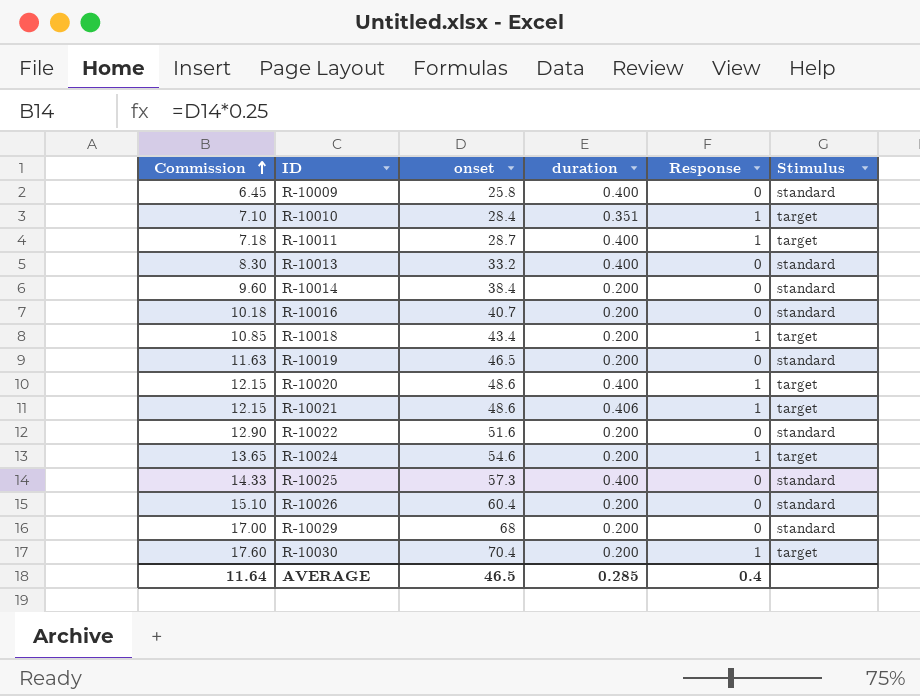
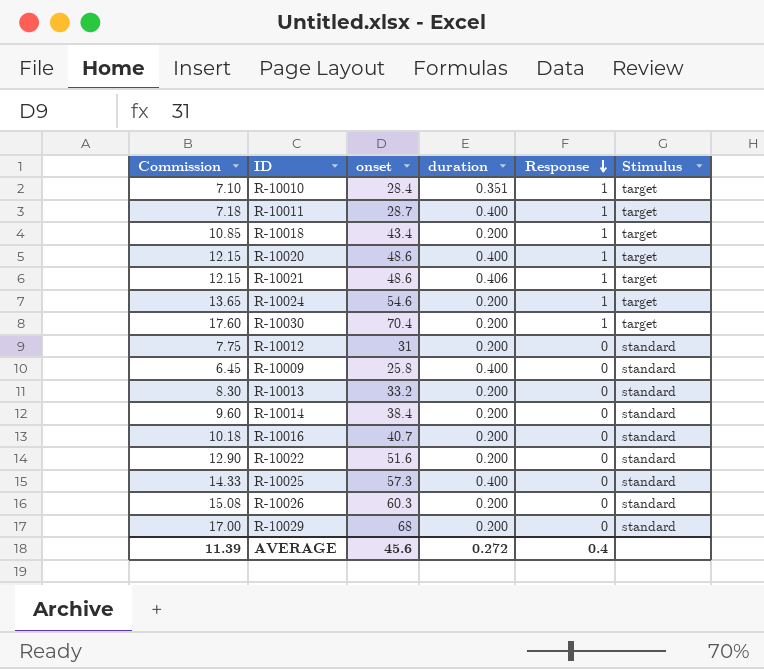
row order: Commission ascending -> Response descending
row R-10019: 11.63 | 46.5 | 0.200 | 0 | standard -> none
row R-10012: none -> 7.75 | 31 | 0.200 | 0 | standard
R-10013 | duration: 0.400 -> 0.200
R-10026 | Commission: 15.10 -> 15.08
R-10026 | onset: 60.4 -> 60.3
AVERAGE | Commission: 11.64 -> 11.39
AVERAGE | onset: 46.5 -> 45.6
AVERAGE | duration: 0.285 -> 0.272

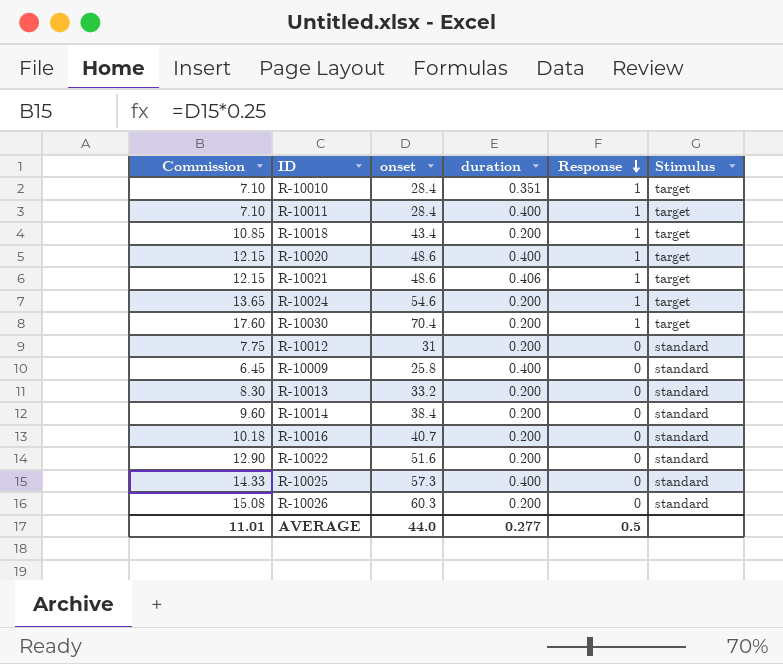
row R-10029: 17.00 | 68 | 0.200 | 0 | standard -> none
R-10011 | Commission: 7.18 -> 7.10
R-10011 | onset: 28.7 -> 28.4
AVERAGE | Commission: 11.39 -> 11.01
AVERAGE | onset: 45.6 -> 44.0
AVERAGE | duration: 0.272 -> 0.277
AVERAGE | Response: 0.4 -> 0.5

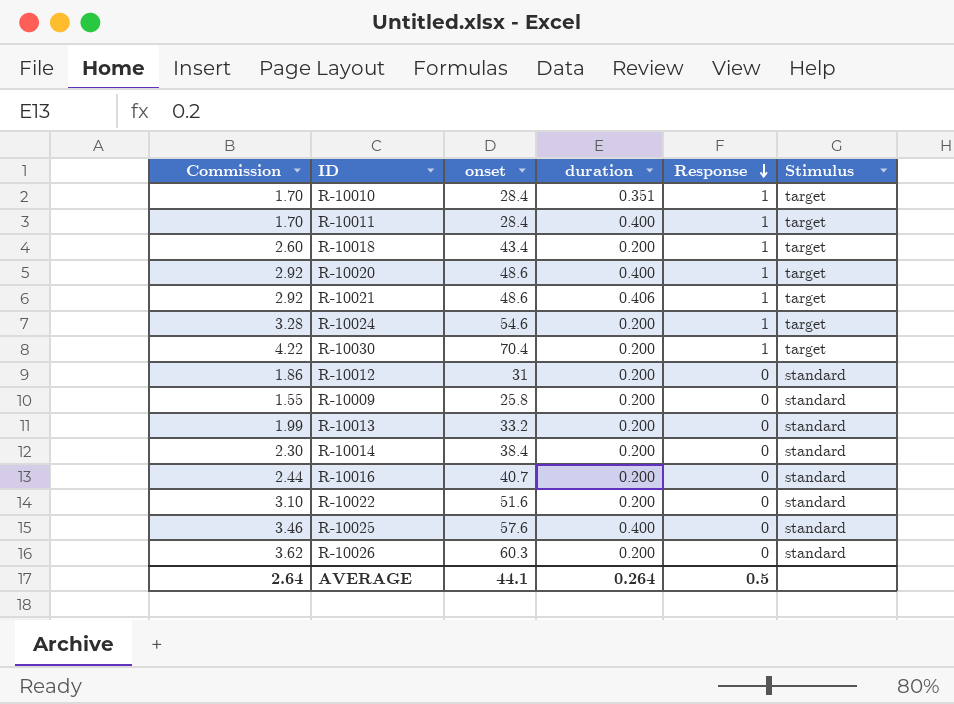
column Commission | formula: [onset] * 0.25 -> [onset] * 0.06
R-10009 | duration: 0.400 -> 0.200
R-10025 | onset: 57.3 -> 57.6
AVERAGE | Commission: 11.01 -> 2.64
AVERAGE | onset: 44.0 -> 44.1
AVERAGE | duration: 0.277 -> 0.264

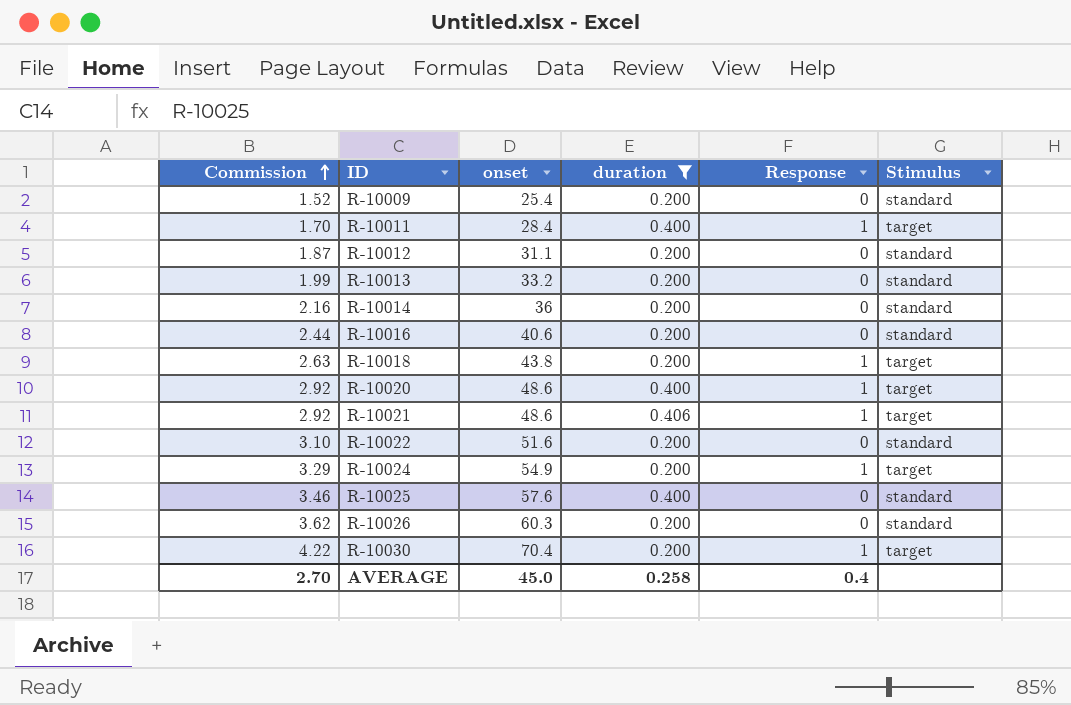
filter: none -> duration != 0.351
row order: Response descending -> Commission ascending
R-10009 | Commission: 1.55 -> 1.52
R-10009 | onset: 25.8 -> 25.4
R-10012 | Commission: 1.86 -> 1.87
R-10012 | onset: 31 -> 31.1
R-10014 | Commission: 2.30 -> 2.16
R-10014 | onset: 38.4 -> 36
R-10016 | onset: 40.7 -> 40.6
R-10018 | Commission: 2.60 -> 2.63
R-10018 | onset: 43.4 -> 43.8
R-10024 | Commission: 3.28 -> 3.29
R-10024 | onset: 54.6 -> 54.9
AVERAGE | Commission: 2.64 -> 2.70
AVERAGE | onset: 44.1 -> 45.0
AVERAGE | duration: 0.264 -> 0.258
AVERAGE | Response: 0.5 -> 0.4

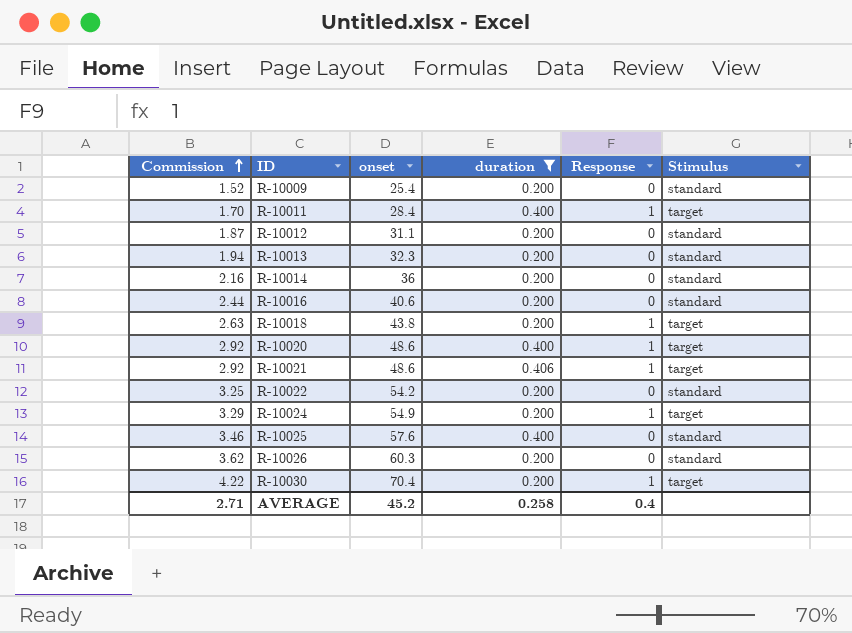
R-10013 | Commission: 1.99 -> 1.94
R-10013 | onset: 33.2 -> 32.3
R-10022 | Commission: 3.10 -> 3.25
R-10022 | onset: 51.6 -> 54.2
AVERAGE | Commission: 2.70 -> 2.71
AVERAGE | onset: 45.0 -> 45.2

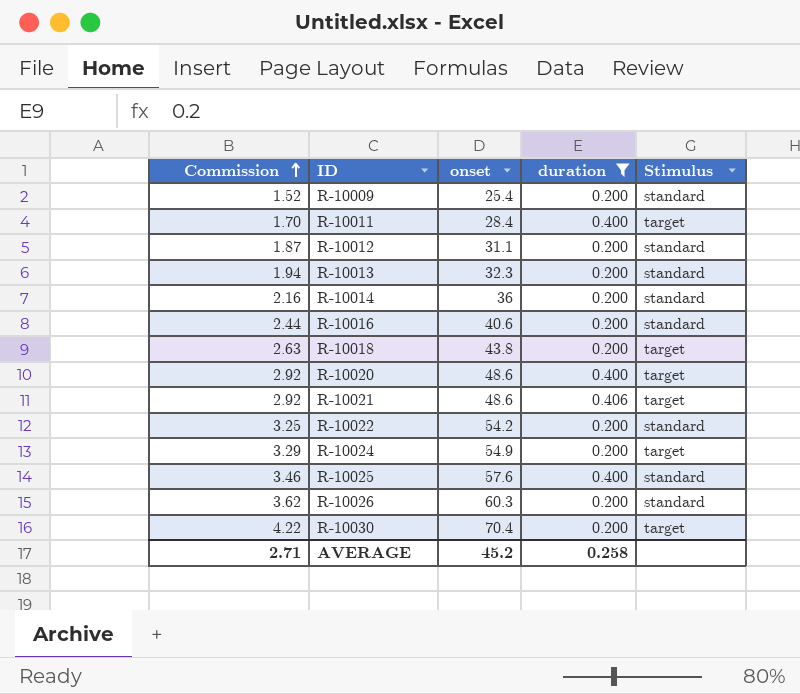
column Response | position: 5 -> none

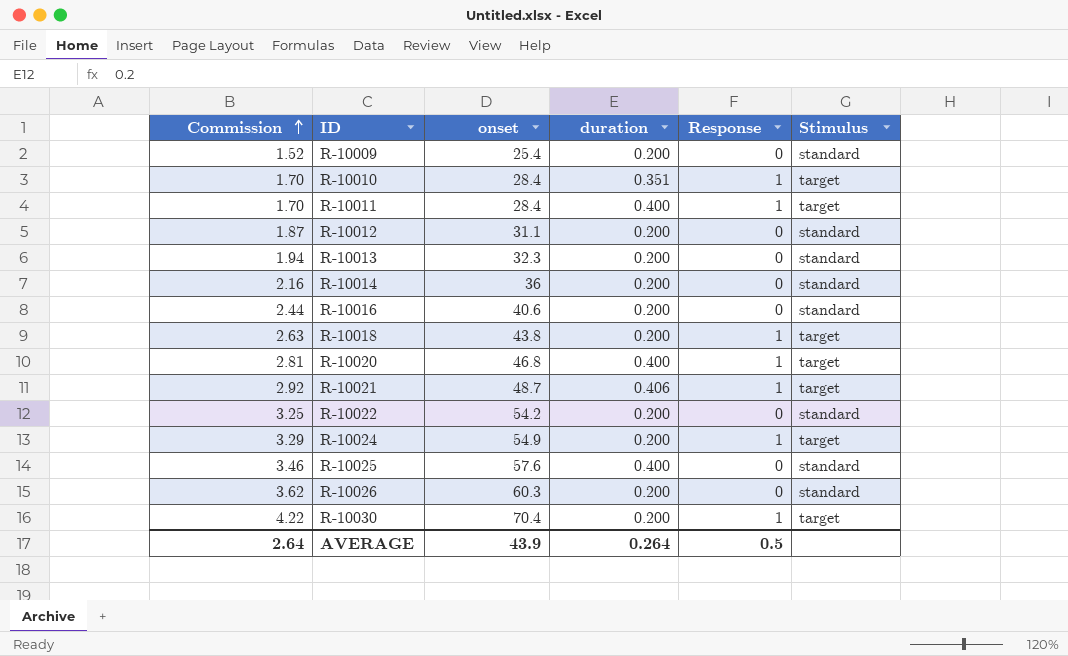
filter: duration != 0.351 -> none
column Response | position: none -> 5
R-10020 | Commission: 2.92 -> 2.81
R-10020 | onset: 48.6 -> 46.8
R-10021 | onset: 48.6 -> 48.7
AVERAGE | Commission: 2.71 -> 2.64
AVERAGE | onset: 45.2 -> 43.9
AVERAGE | duration: 0.258 -> 0.264

